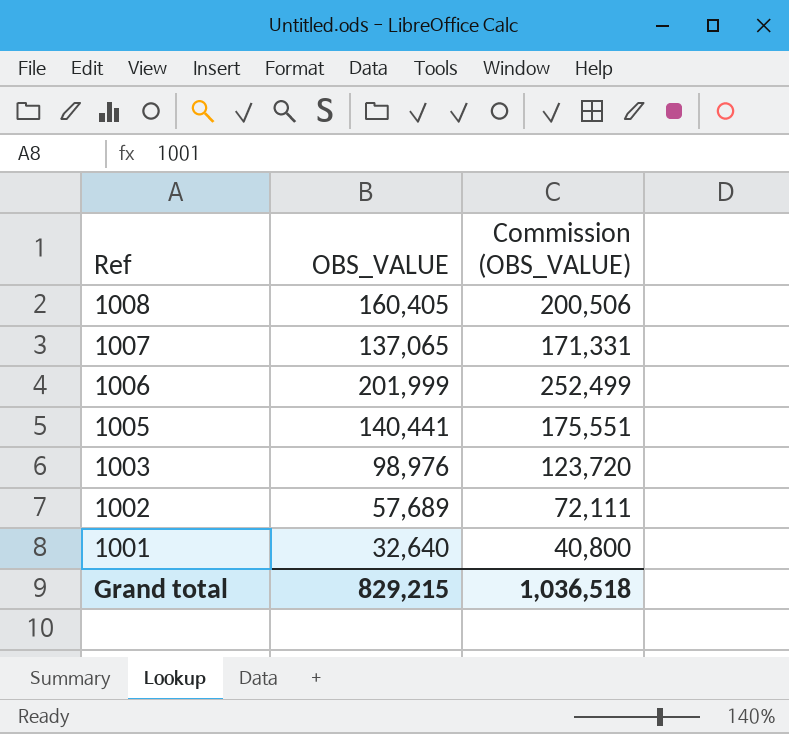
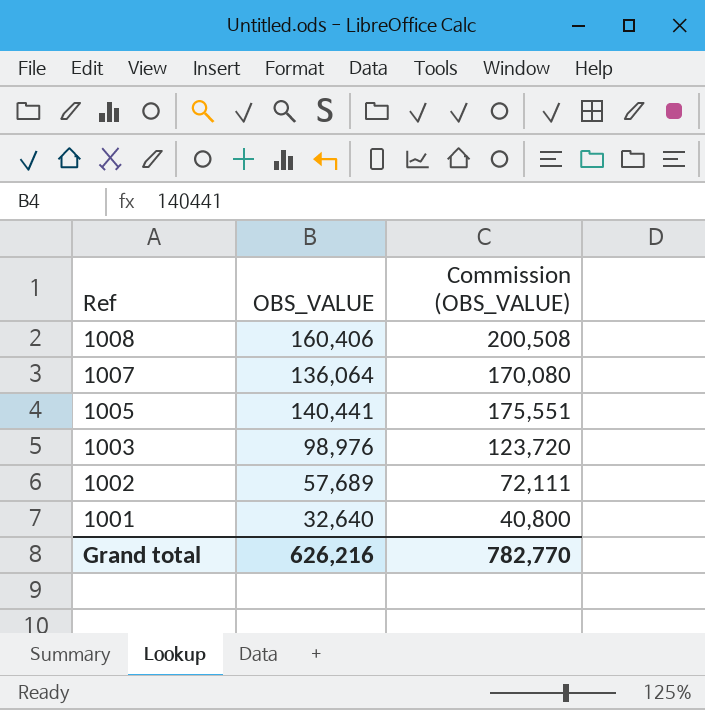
row 1006: 201,999 | 252,499 -> none
1008 | OBS_VALUE: 160,405 -> 160,406
1008 | Commission (OBS_VALUE): 200,506 -> 200,508
1007 | OBS_VALUE: 137,065 -> 136,064
1007 | Commission (OBS_VALUE): 171,331 -> 170,080
Grand total | OBS_VALUE: 829,215 -> 626,216
Grand total | Commission (OBS_VALUE): 1,036,518 -> 782,770

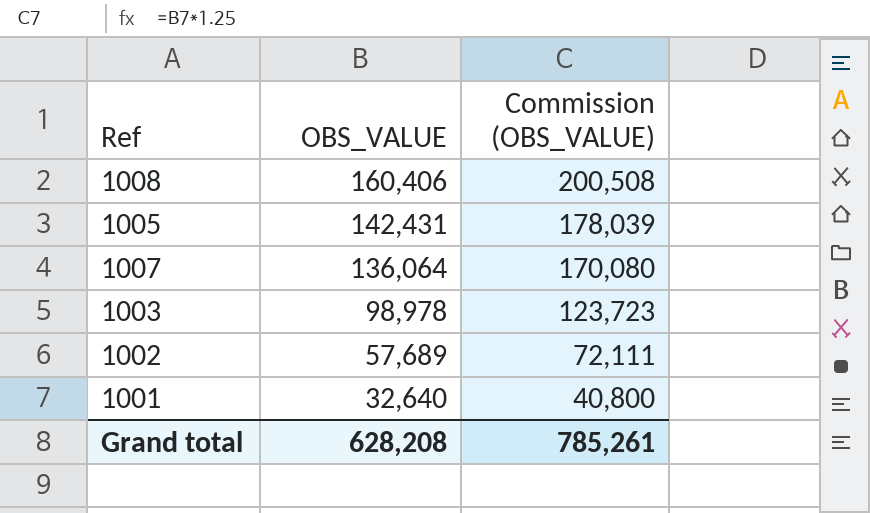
row order: Ref descending -> OBS_VALUE descending
1005 | OBS_VALUE: 140,441 -> 142,431
1005 | Commission (OBS_VALUE): 175,551 -> 178,039
1003 | OBS_VALUE: 98,976 -> 98,978
1003 | Commission (OBS_VALUE): 123,720 -> 123,723
Grand total | OBS_VALUE: 626,216 -> 628,208
Grand total | Commission (OBS_VALUE): 782,770 -> 785,261

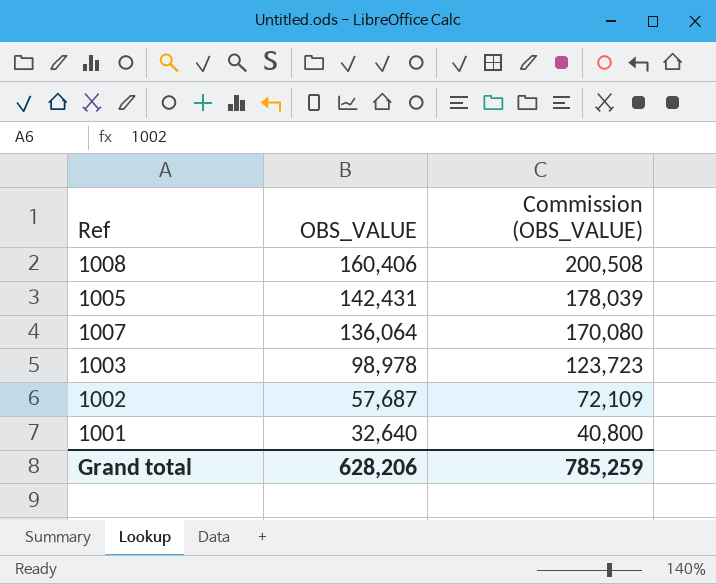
1002 | OBS_VALUE: 57,689 -> 57,687
1002 | Commission (OBS_VALUE): 72,111 -> 72,109
Grand total | OBS_VALUE: 628,208 -> 628,206
Grand total | Commission (OBS_VALUE): 785,261 -> 785,259

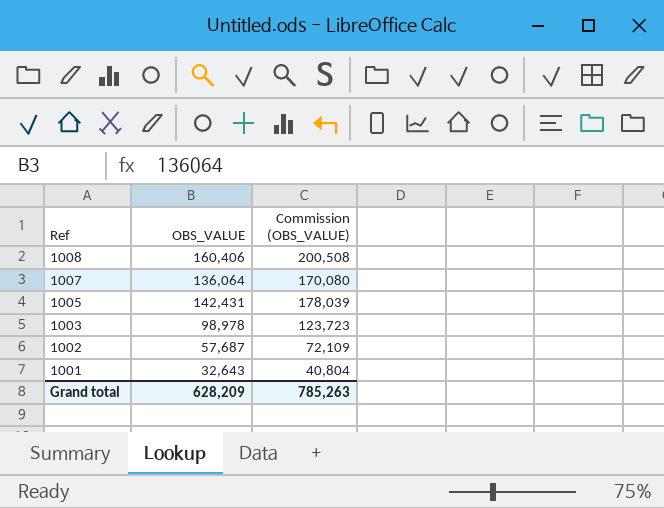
row order: OBS_VALUE descending -> Ref descending
1001 | OBS_VALUE: 32,640 -> 32,643
1001 | Commission (OBS_VALUE): 40,800 -> 40,804
Grand total | OBS_VALUE: 628,206 -> 628,209
Grand total | Commission (OBS_VALUE): 785,259 -> 785,263

